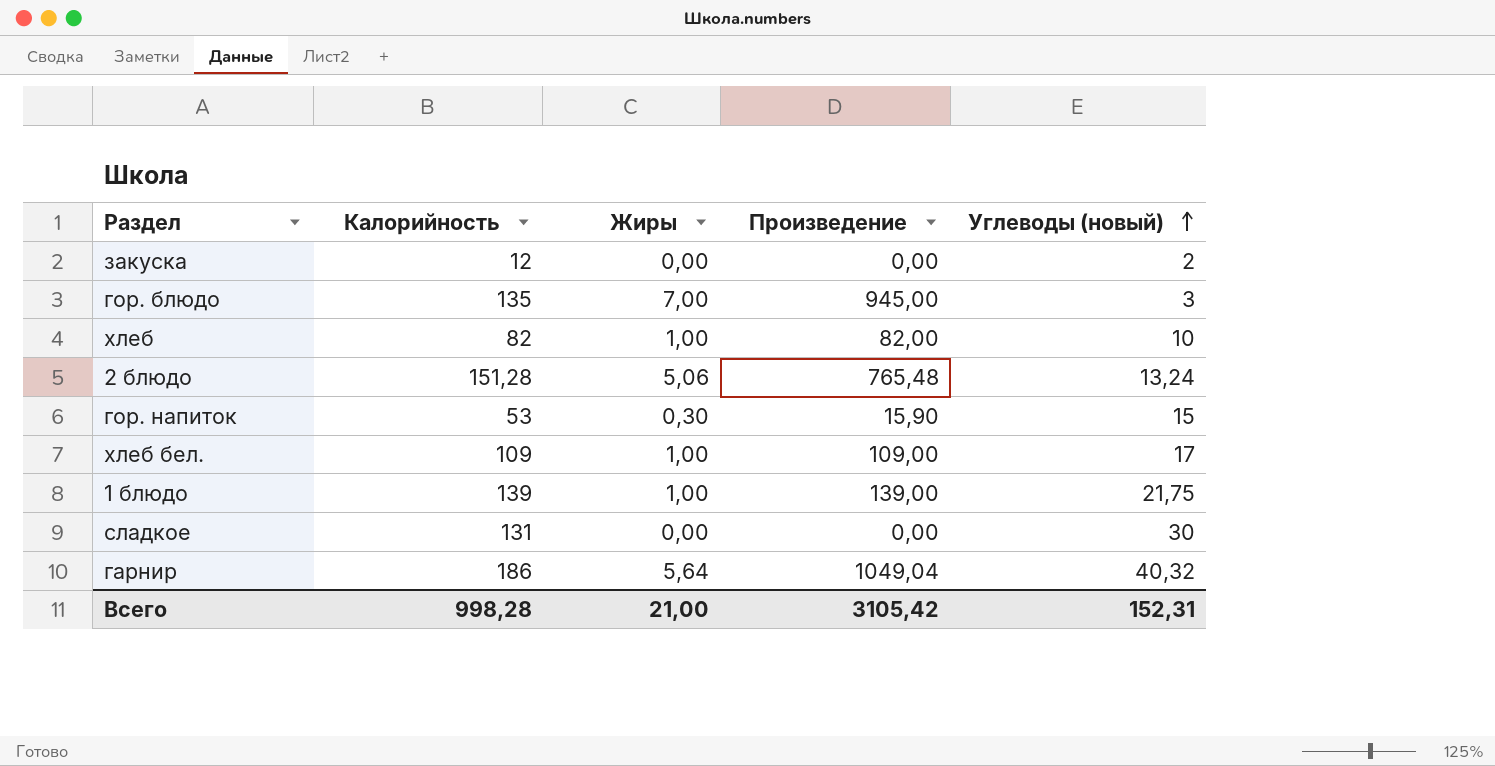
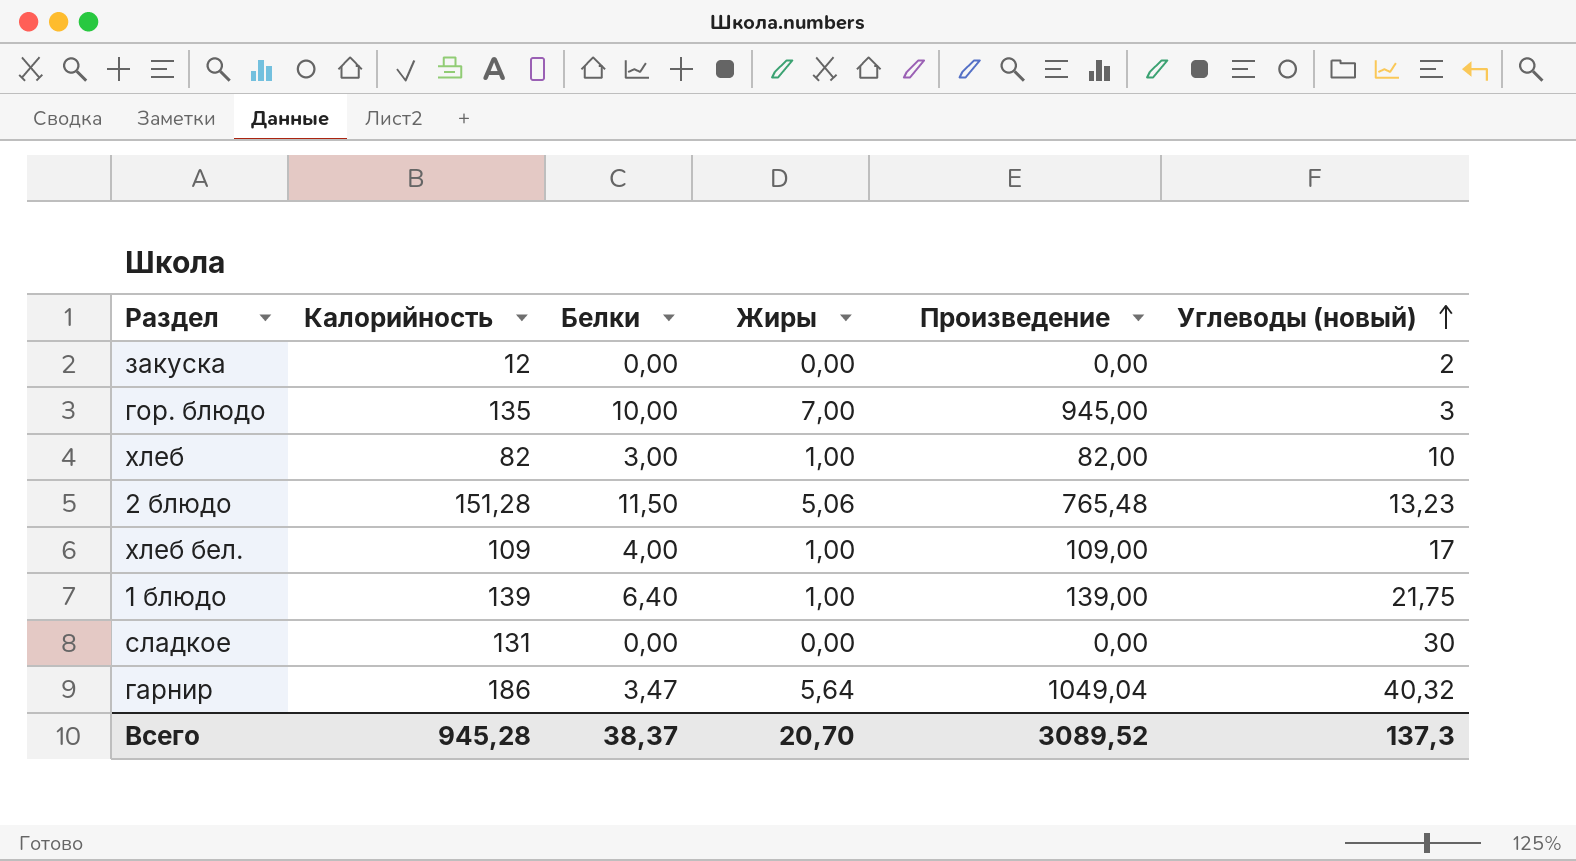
column Белки | position: none -> 3
row гор. напиток: 53 | 0,30 | 15,90 | 15 -> none
2 блюдо | Углеводы (новый): 13,24 -> 13,23
Всего | Калорийность: 998,28 -> 945,28
Всего | Жиры: 21,00 -> 20,70
Всего | Произведение: 3105,42 -> 3089,52
Всего | Углеводы (новый): 152,31 -> 137,3

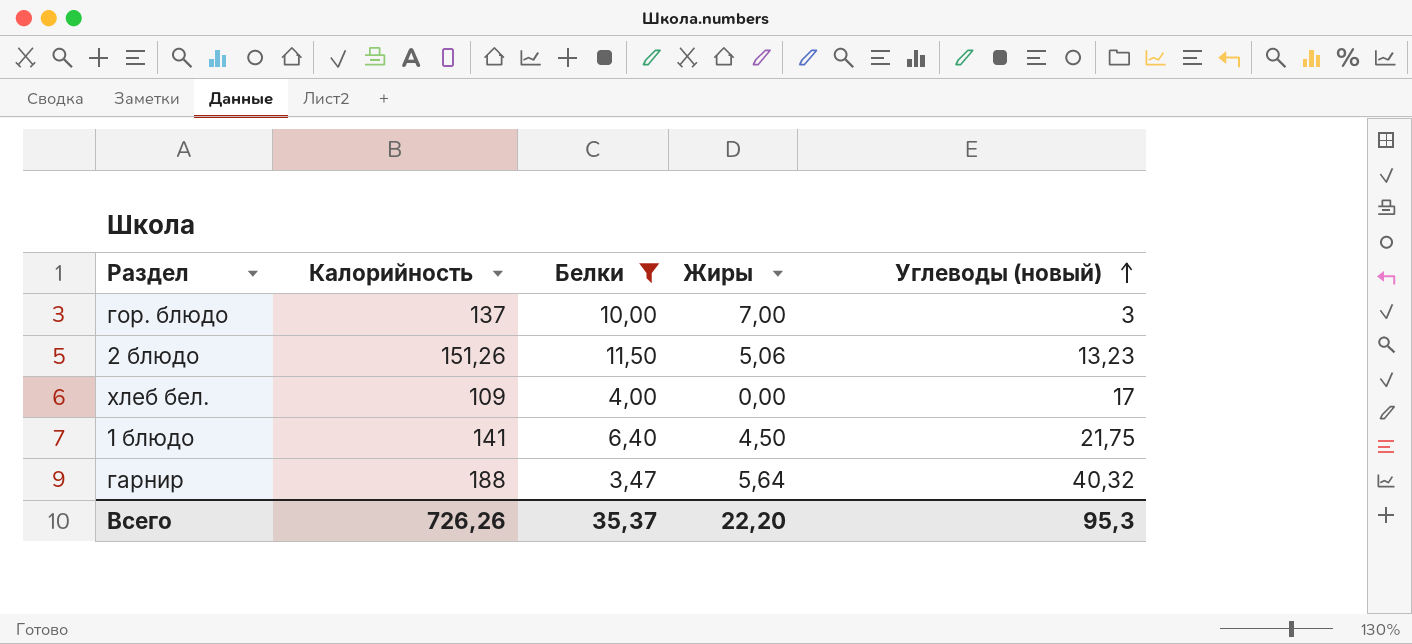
filter: none -> Белки >= 3,47
column Произведение | formula: [Калорийность] * [Жиры] -> none
гор. блюдо | Калорийность: 135 -> 137
2 блюдо | Калорийность: 151,28 -> 151,26
хлеб бел. | Жиры: 1,00 -> 0,00
1 блюдо | Калорийность: 139 -> 141
1 блюдо | Жиры: 1,00 -> 4,50
гарнир | Калорийность: 186 -> 188
Всего | Калорийность: 945,28 -> 726,26
Всего | Белки: 38,37 -> 35,37
Всего | Жиры: 20,70 -> 22,20
Всего | Углеводы (новый): 137,3 -> 95,3

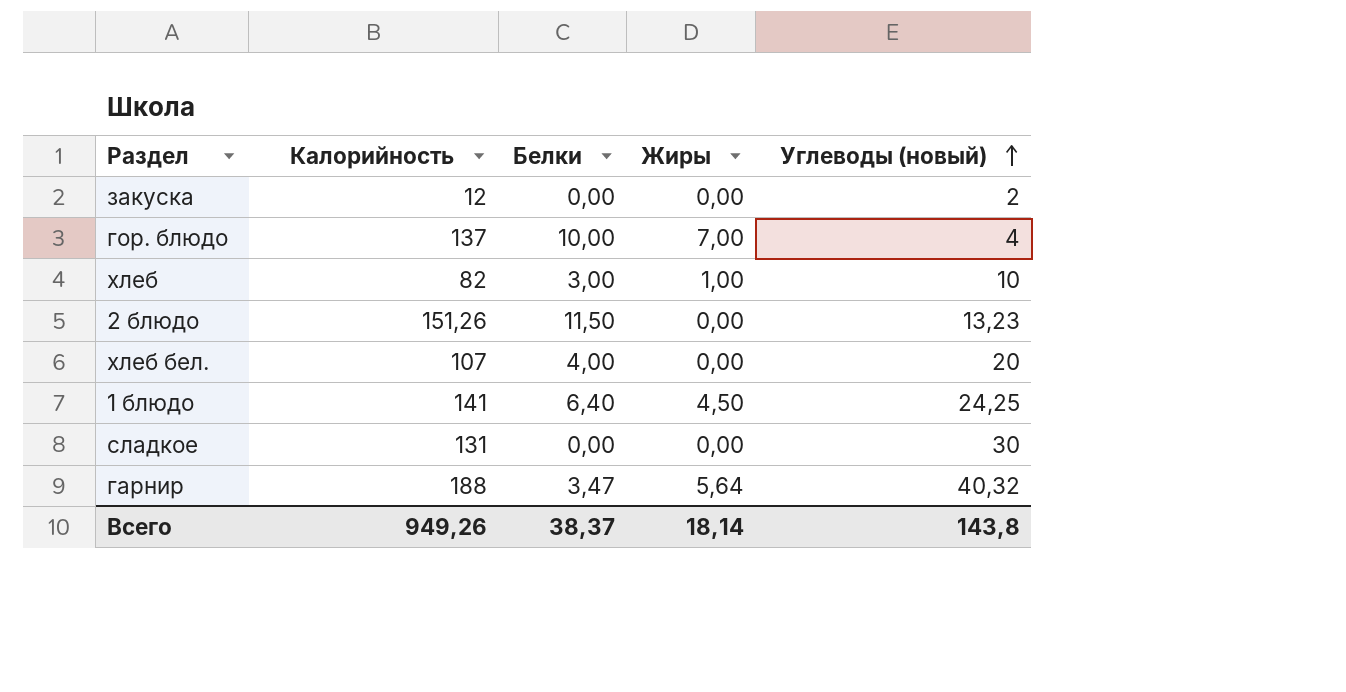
filter: Белки >= 3,47 -> none
гор. блюдо | Углеводы (новый): 3 -> 4
2 блюдо | Жиры: 5,06 -> 0,00
хлеб бел. | Калорийность: 109 -> 107
хлеб бел. | Углеводы (новый): 17 -> 20
1 блюдо | Углеводы (новый): 21,75 -> 24,25
Всего | Калорийность: 726,26 -> 949,26
Всего | Белки: 35,37 -> 38,37
Всего | Жиры: 22,20 -> 18,14
Всего | Углеводы (новый): 95,3 -> 143,8

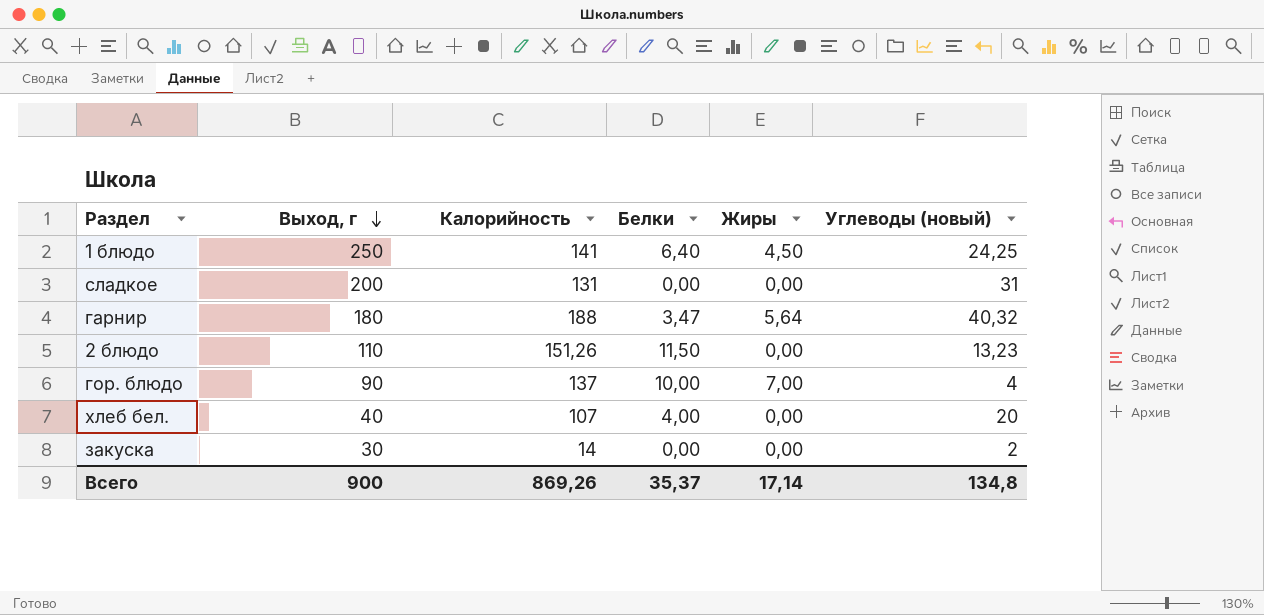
row order: Углеводы (новый) ascending -> Выход, г descending
column Выход, г | position: none -> 2
row хлеб: 82 | 3,00 | 1,00 | 10 -> none
сладкое | Углеводы (новый): 30 -> 31
закуска | Калорийность: 12 -> 14
Всего | Калорийность: 949,26 -> 869,26
Всего | Белки: 38,37 -> 35,37
Всего | Жиры: 18,14 -> 17,14
Всего | Углеводы (новый): 143,8 -> 134,8

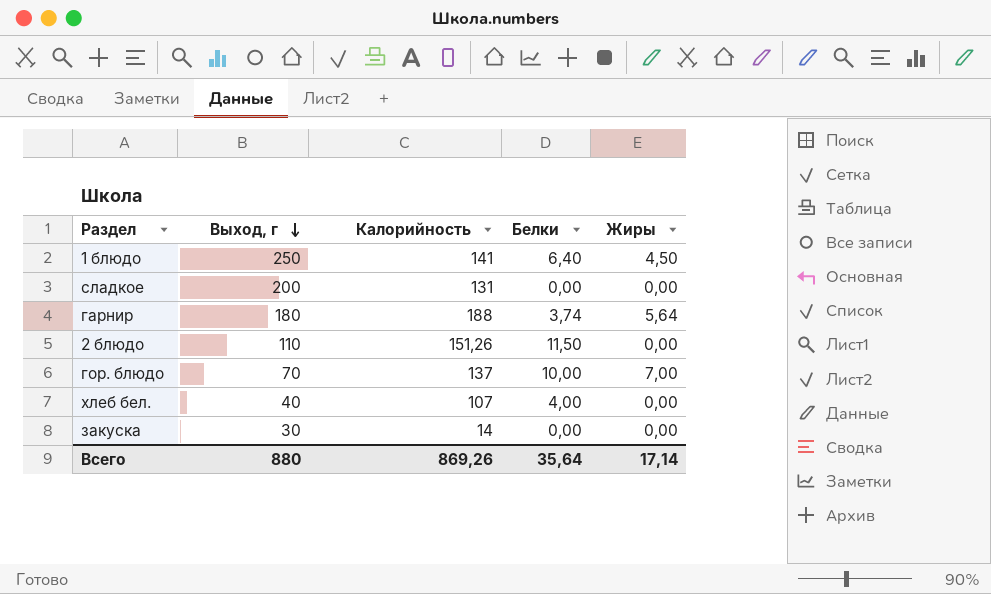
column Углеводы (новый) | position: 6 -> none
гарнир | Белки: 3,47 -> 3,74
гор. блюдо | Выход, г: 90 -> 70
Всего | Выход, г: 900 -> 880
Всего | Белки: 35,37 -> 35,64

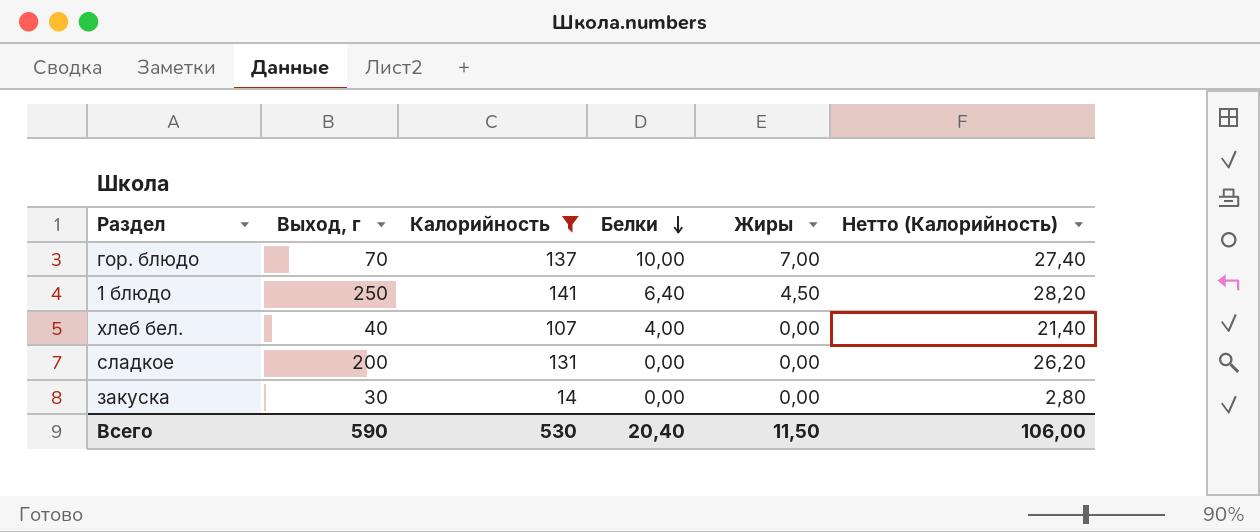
filter: none -> Калорийность <= 141
row order: Выход, г descending -> Белки descending
column Нетто (Калорийность) | formula: none -> [Калорийность] * 0,2
Всего | Выход, г: 880 -> 590
Всего | Калорийность: 869,26 -> 530
Всего | Белки: 35,64 -> 20,40
Всего | Жиры: 17,14 -> 11,50

